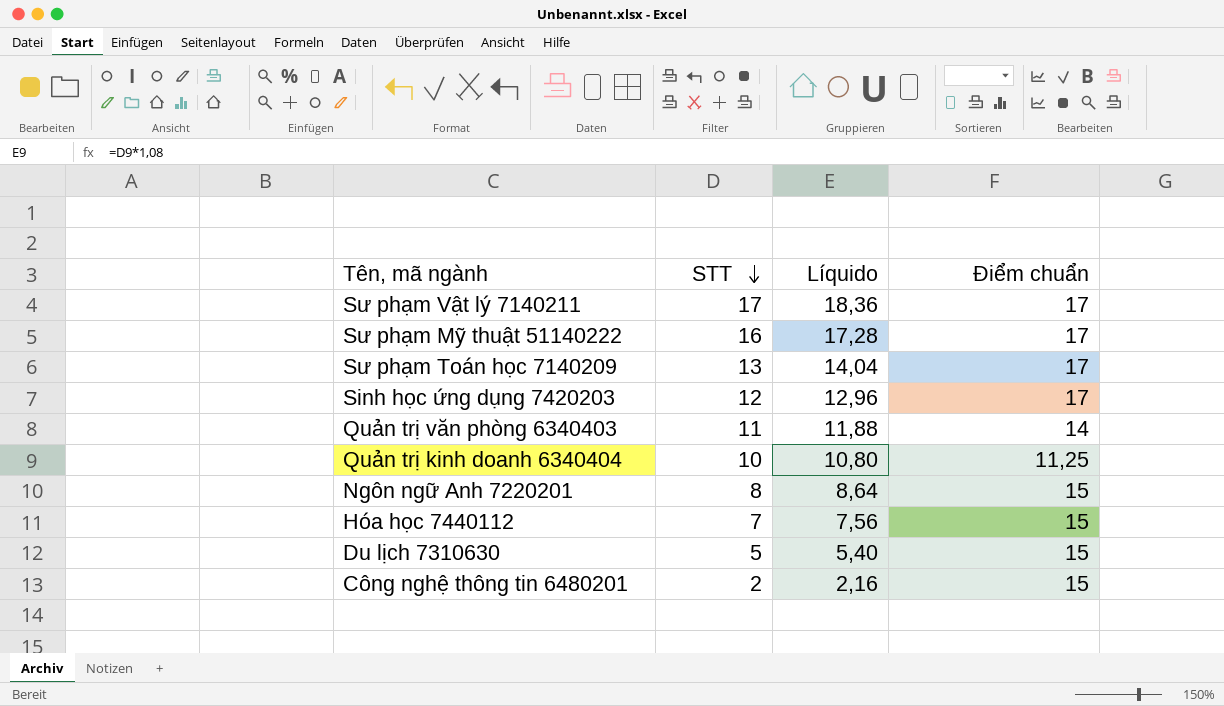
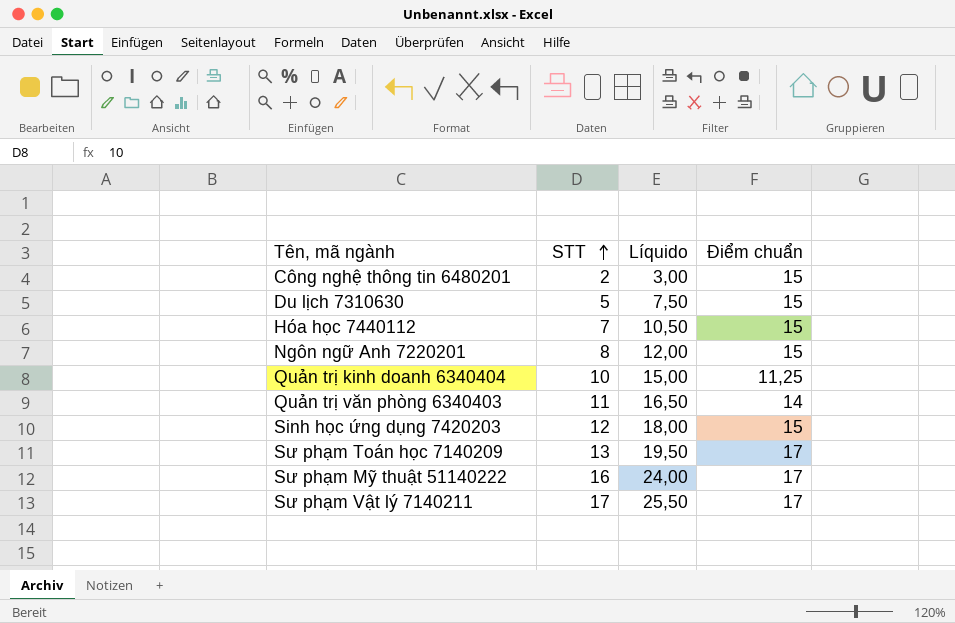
row order: STT descending -> STT ascending
column Líquido | formula: [STT] * 1,08 -> [STT] * 1,5
Sinh học ứng dụng 7420203 | Điểm chuẩn: 17 -> 15

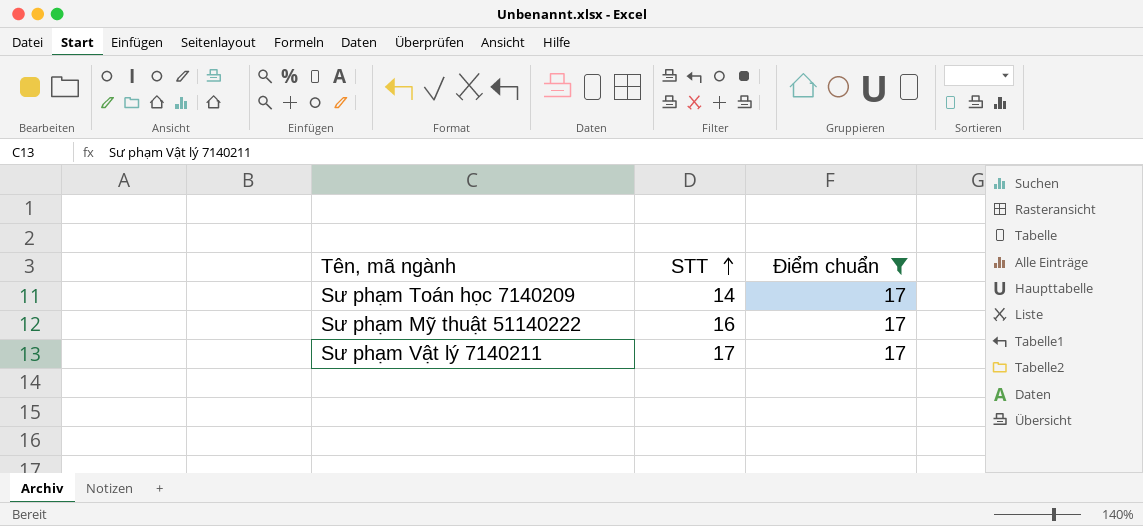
filter: none -> Điểm chuẩn = 17
column Líquido | formula: [STT] * 1,5 -> none
Sư phạm Toán học 7140209 | STT: 13 -> 14

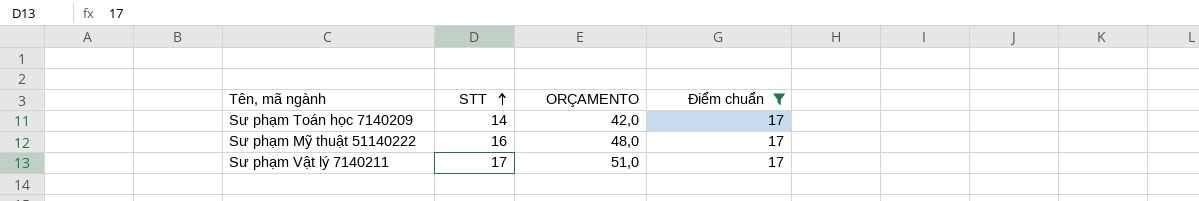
column ORÇAMENTO | formula: none -> [STT] * 3

